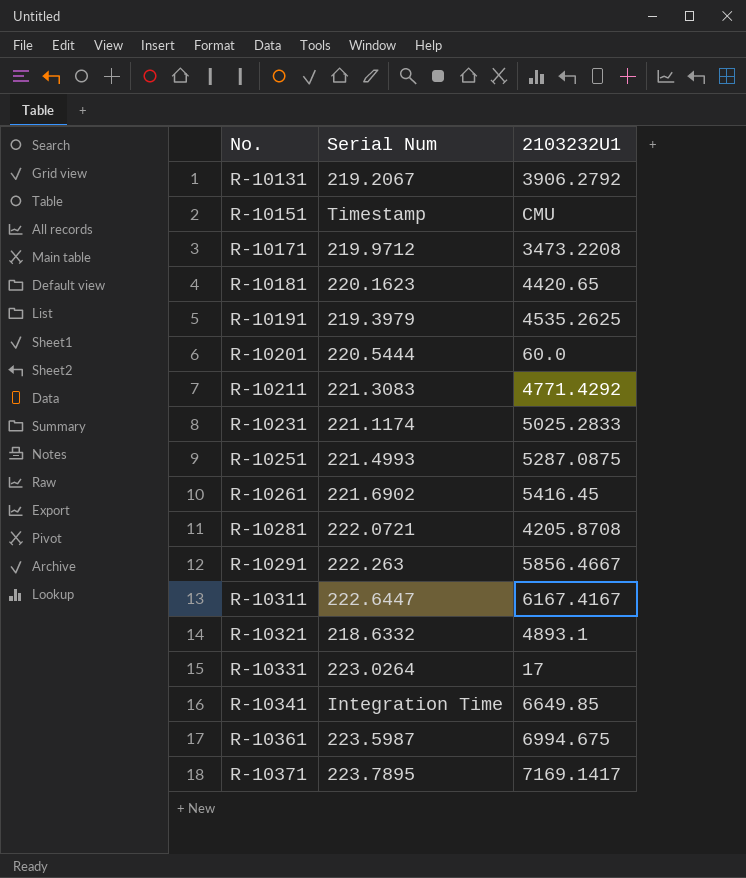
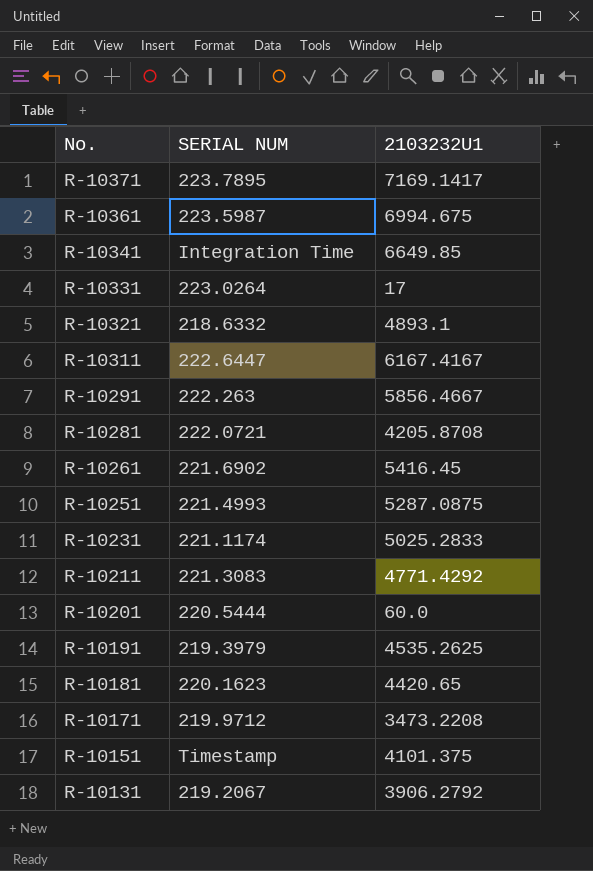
row order: No. ascending -> No. descending
column name: Serial Num -> SERIAL NUM
R-10151 | 2103232U1: CMU -> 4101.375

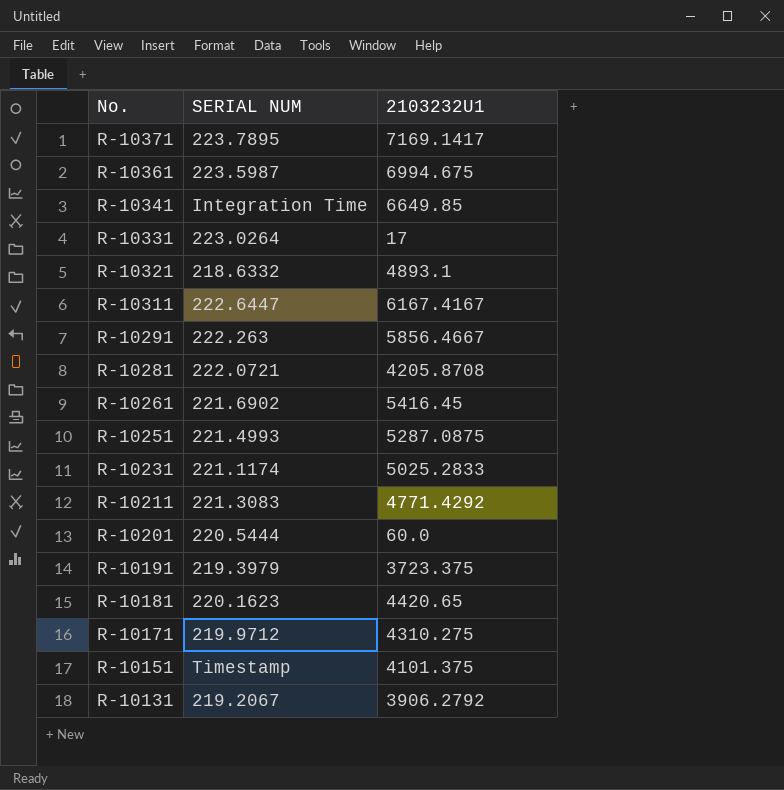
R-10191 | 2103232U1: 4535.2625 -> 3723.375
R-10171 | 2103232U1: 3473.2208 -> 4310.275

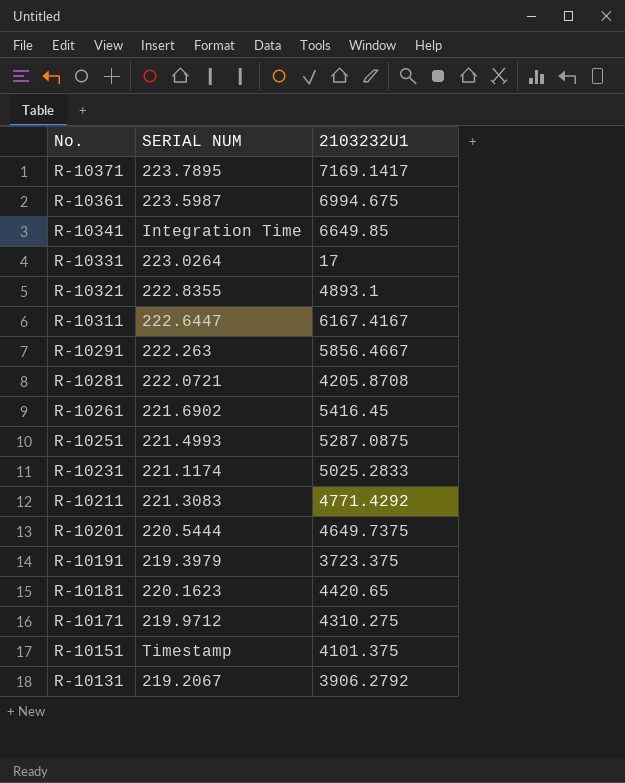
R-10321 | SERIAL NUM: 218.6332 -> 222.8355
R-10201 | 2103232U1: 60.0 -> 4649.7375

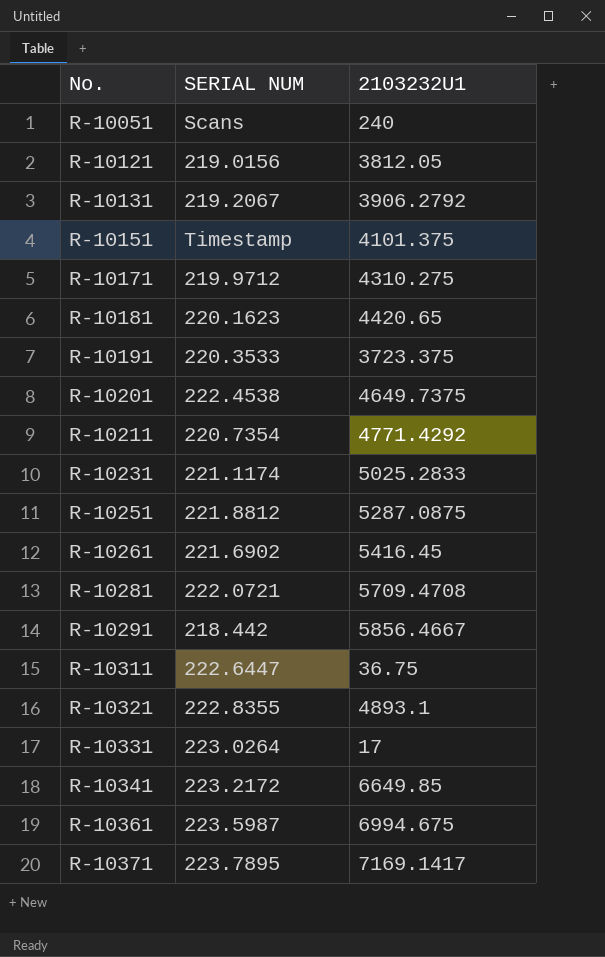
row order: No. descending -> No. ascending
row R-10051: none -> Scans | 240
row R-10121: none -> 219.0156 | 3812.05
R-10191 | SERIAL NUM: 219.3979 -> 220.3533
R-10201 | SERIAL NUM: 220.5444 -> 222.4538
R-10211 | SERIAL NUM: 221.3083 -> 220.7354
R-10251 | SERIAL NUM: 221.4993 -> 221.8812
R-10281 | 2103232U1: 4205.8708 -> 5709.4708
R-10291 | SERIAL NUM: 222.263 -> 218.442
R-10311 | 2103232U1: 6167.4167 -> 36.75
R-10341 | SERIAL NUM: Integration Time -> 223.2172

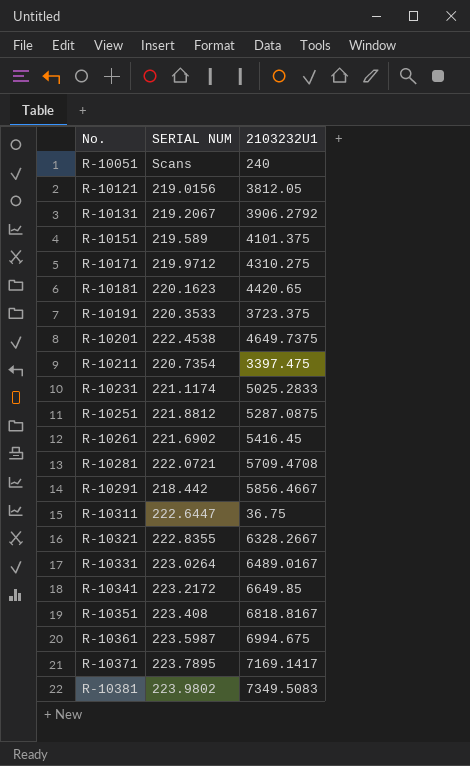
R-10151 | SERIAL NUM: Timestamp -> 219.589
R-10211 | 2103232U1: 4771.4292 -> 3397.475
R-10321 | 2103232U1: 4893.1 -> 6328.2667
R-10331 | 2103232U1: 17 -> 6489.0167
row R-10351: none -> 223.408 | 6818.8167
row R-10381: none -> 223.9802 | 7349.5083

